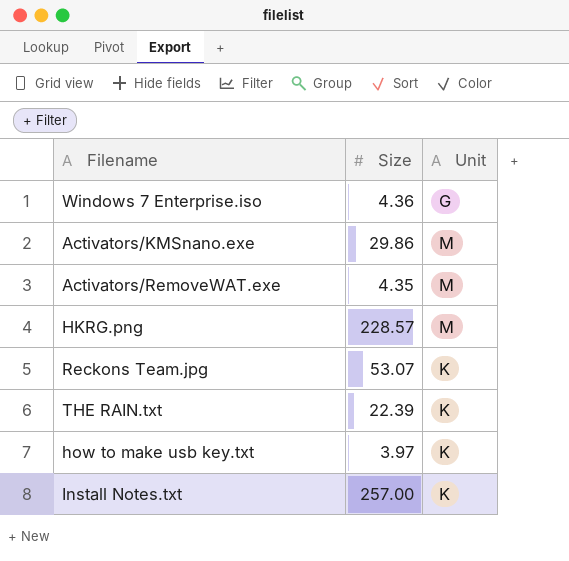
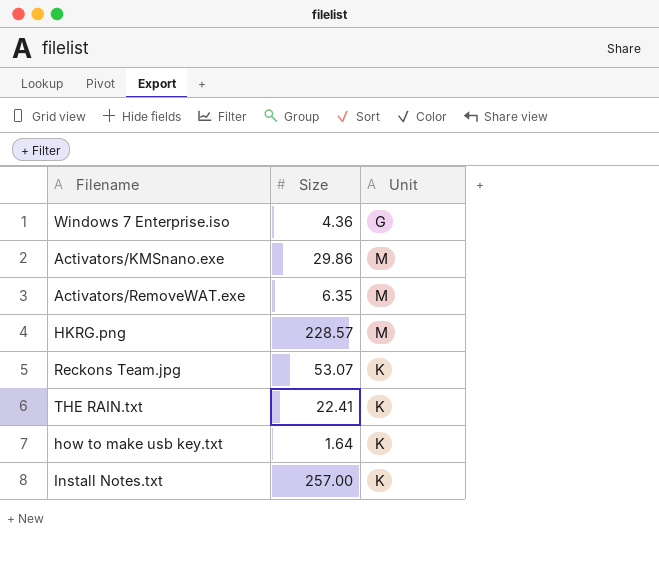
Activators/RemoveWAT.exe | Size: 4.35 -> 6.35
THE RAIN.txt | Size: 22.39 -> 22.41
how to make usb key.txt | Size: 3.97 -> 1.64

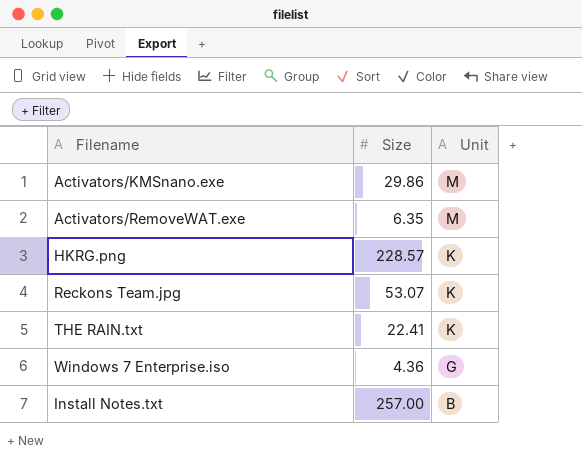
row order: none -> Unit descending
row how to make usb key.txt: 1.64 | K -> none
HKRG.png | Unit: M -> K
Install Notes.txt | Unit: K -> B

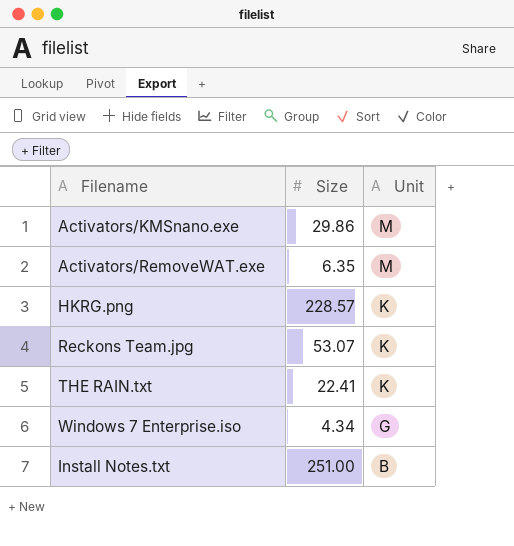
Windows 7 Enterprise.iso | Size: 4.36 -> 4.34
Install Notes.txt | Size: 257.00 -> 251.00

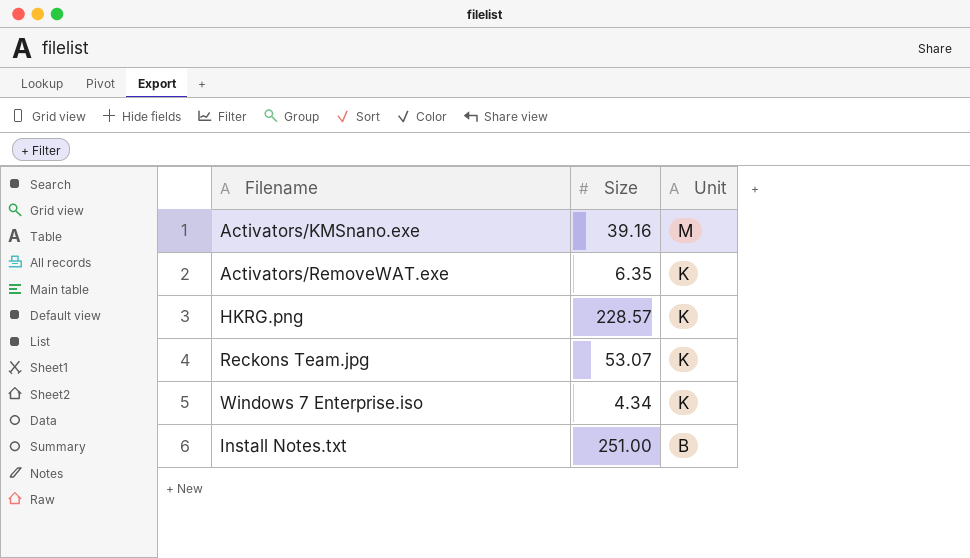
row THE RAIN.txt: 22.41 | K -> none
Activators/KMSnano.exe | Size: 29.86 -> 39.16
Activators/RemoveWAT.exe | Unit: M -> K
Windows 7 Enterprise.iso | Unit: G -> K

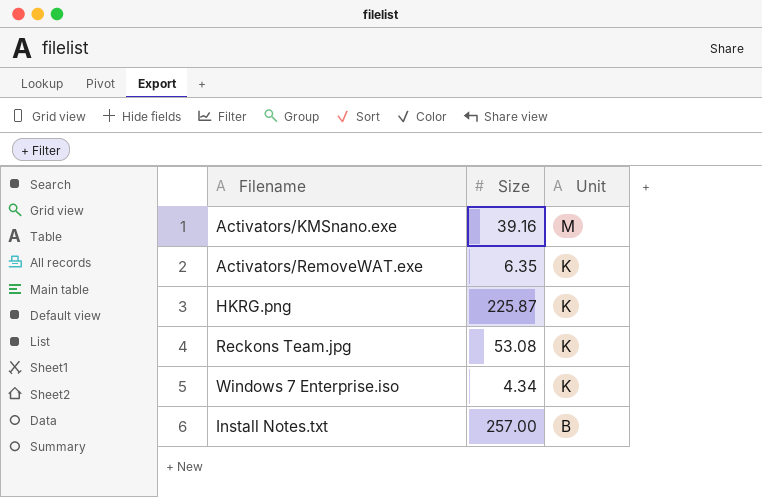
HKRG.png | Size: 228.57 -> 225.87
Reckons Team.jpg | Size: 53.07 -> 53.08
Install Notes.txt | Size: 251.00 -> 257.00

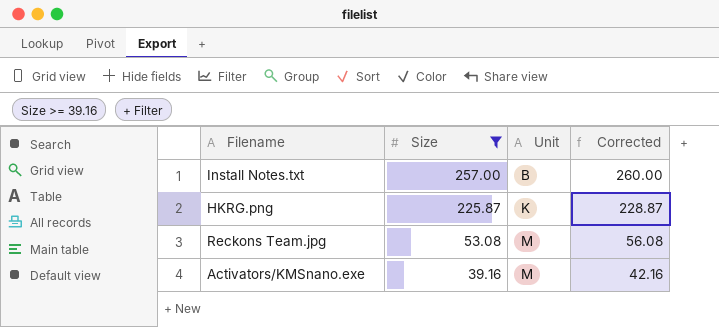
filter: none -> Size >= 39.16
row order: Unit descending -> Size descending
column Corrected | formula: none -> [Size] + 3
Reckons Team.jpg | Unit: K -> M

